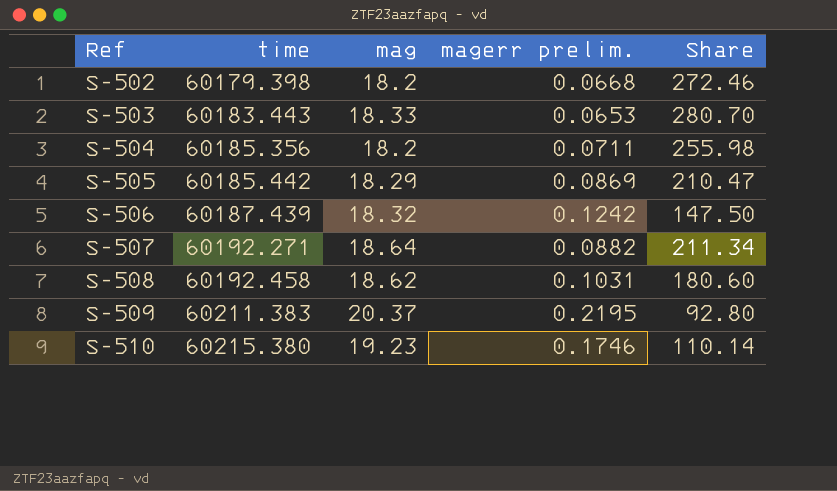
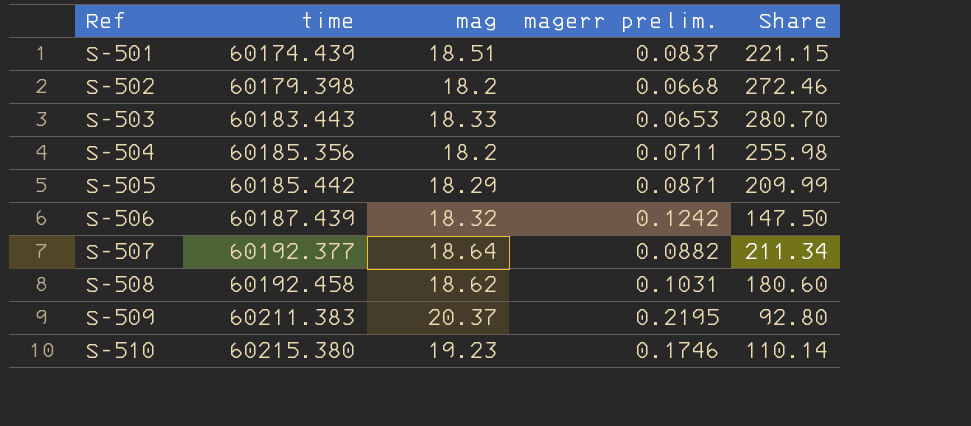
row S-501: none -> 60174.439 | 18.51 | 0.0837 | 221.15
S-505 | magerr prelim.: 0.0869 -> 0.0871
S-505 | Share: 210.47 -> 209.99
S-507 | time: 60192.271 -> 60192.377

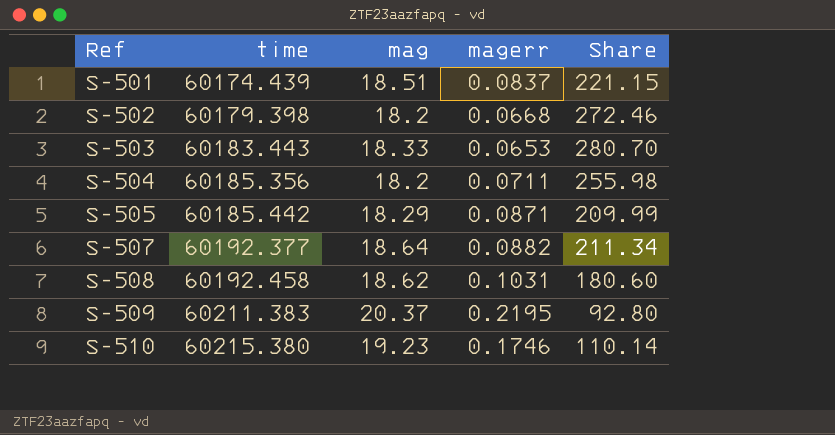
column name: magerr prelim. -> magerr
row S-506: 60187.439 | 18.32 | 0.1242 | 147.50 -> none

